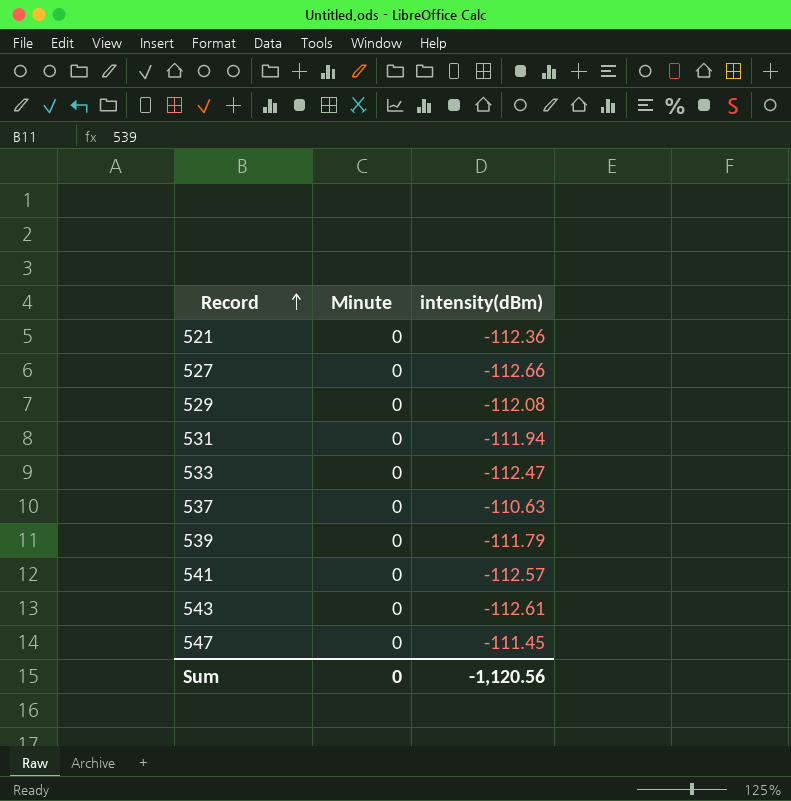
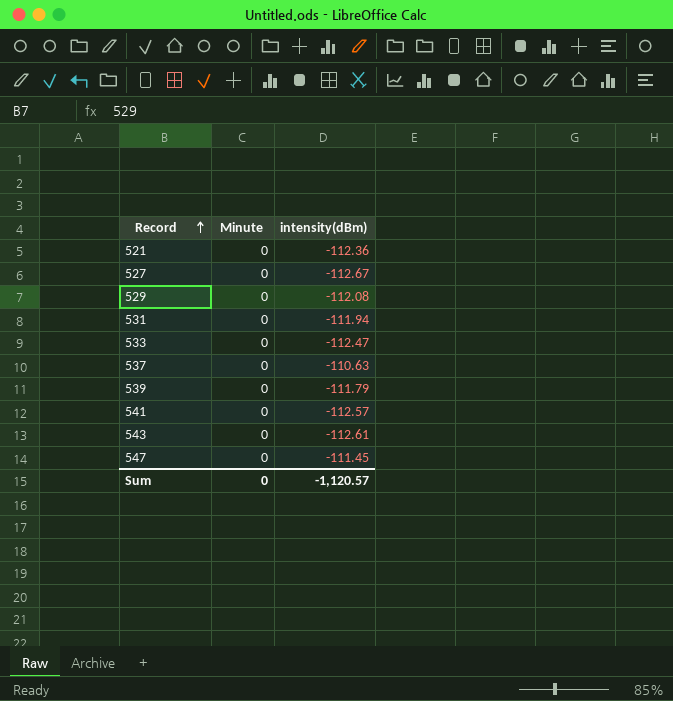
527 | intensity(dBm): -112.66 -> -112.67
Sum | intensity(dBm): -1,120.56 -> -1,120.57

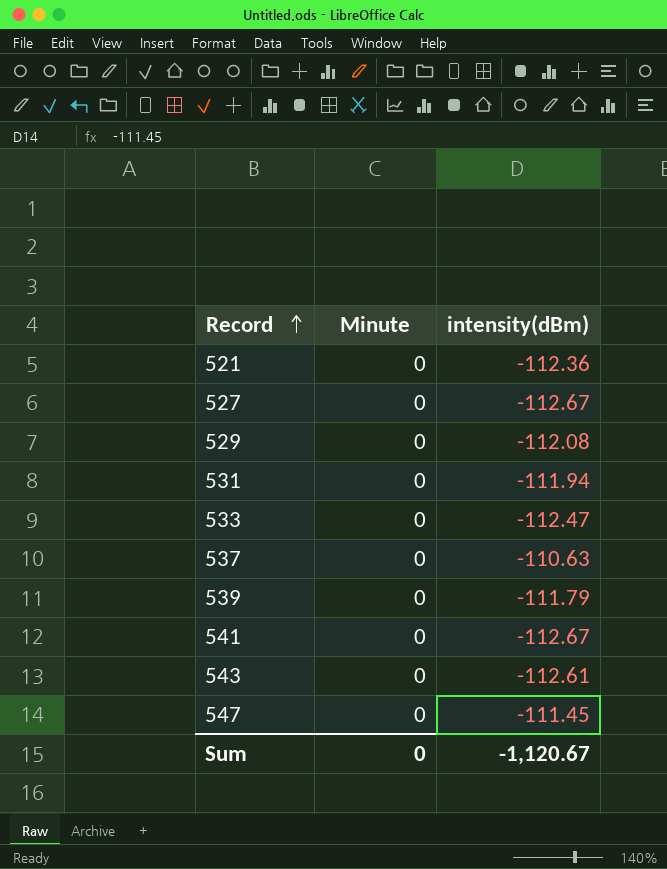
541 | intensity(dBm): -112.57 -> -112.67
Sum | intensity(dBm): -1,120.57 -> -1,120.67

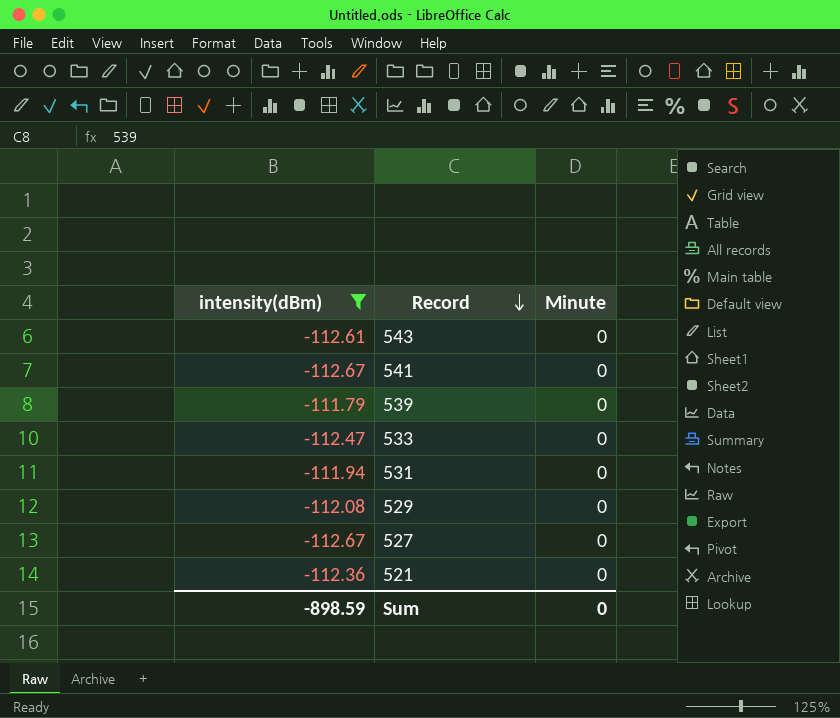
filter: none -> intensity(dBm) <= -111.79
row order: Record ascending -> Record descending
column intensity(dBm) | position: 3 -> 1
Sum | intensity(dBm): -1,120.67 -> -898.59

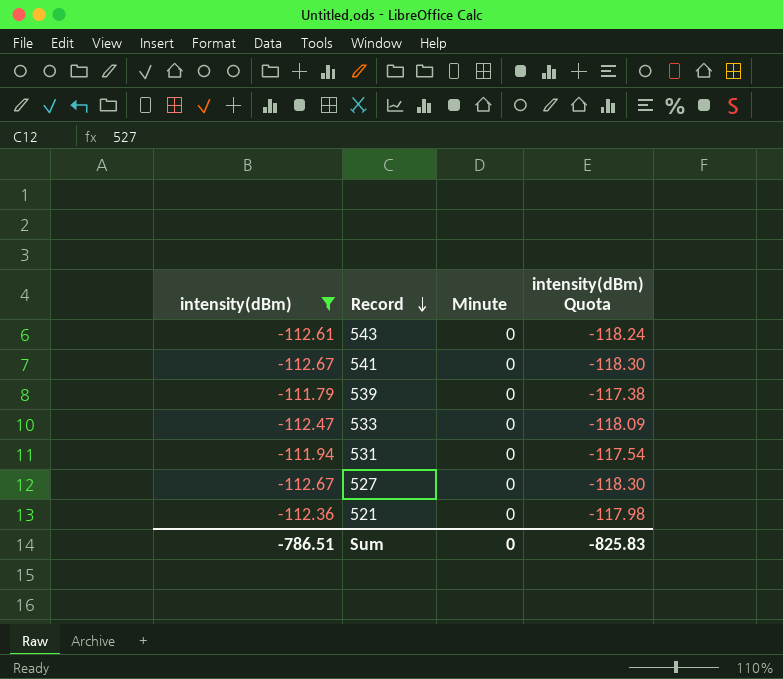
column intensity(dBm) Quota | formula: none -> [intensity(dBm)] * 1.05
row 529: -112.08 | 0 -> none
Sum | intensity(dBm): -898.59 -> -786.51

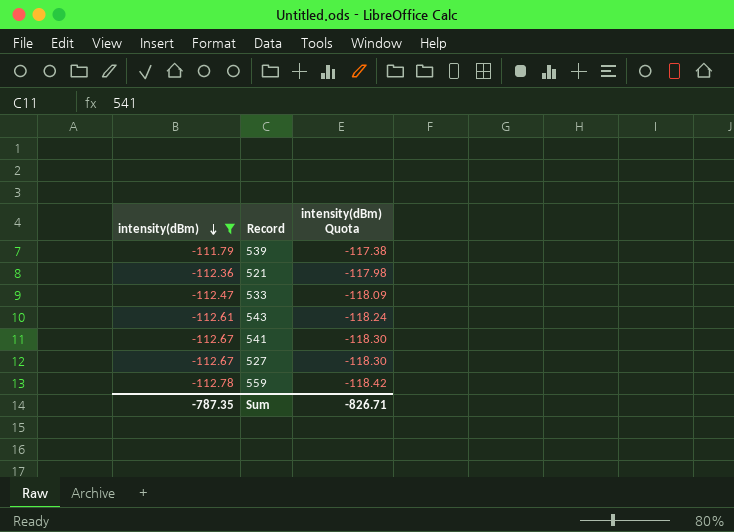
row order: Record descending -> intensity(dBm) descending
column Minute | position: 3 -> none
row 531: -111.94 | 0 | -117.54 -> none
row 559: none -> -112.78 | -118.42
Sum | intensity(dBm): -786.51 -> -787.35
Sum | intensity(dBm) Quota: -825.83 -> -826.71

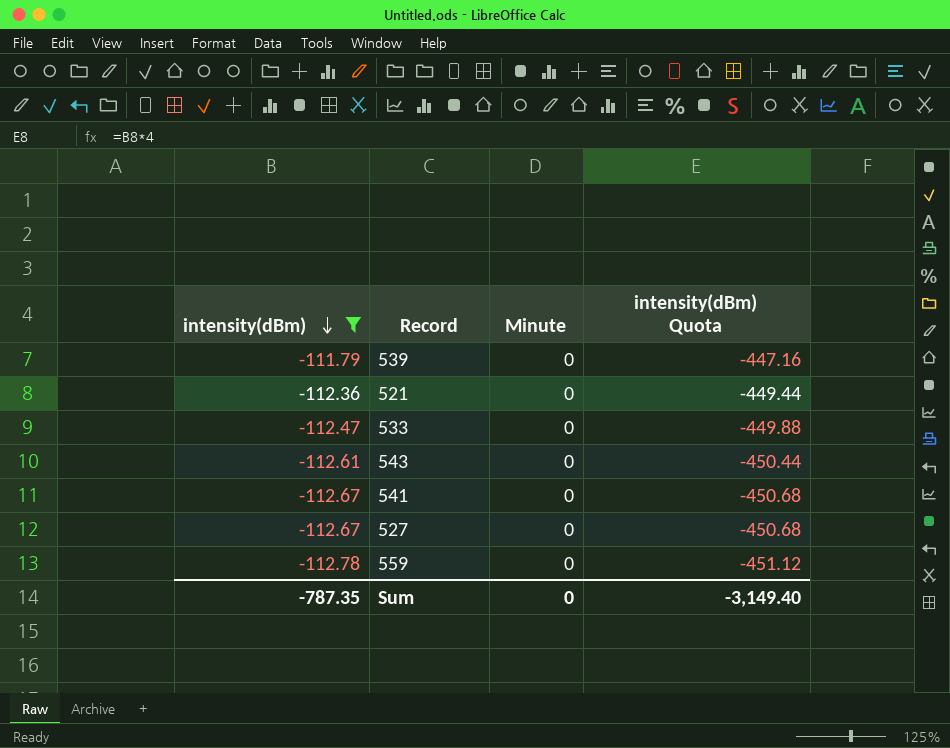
column Minute | position: none -> 3
column intensity(dBm) Quota | formula: [intensity(dBm)] * 1.05 -> [intensity(dBm)] * 4
Sum | intensity(dBm) Quota: -826.71 -> -3,149.40

